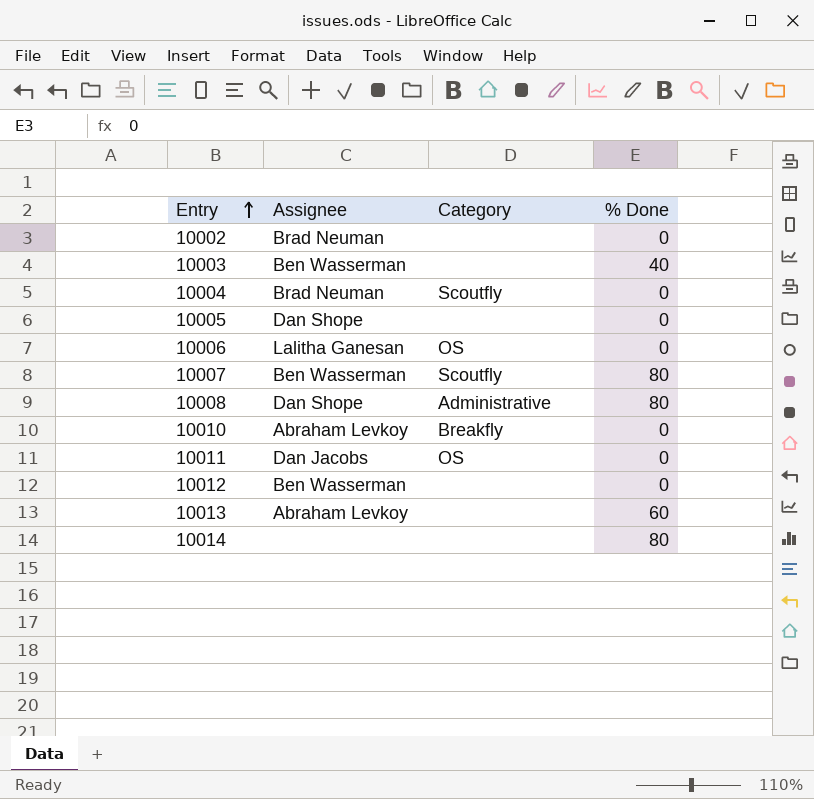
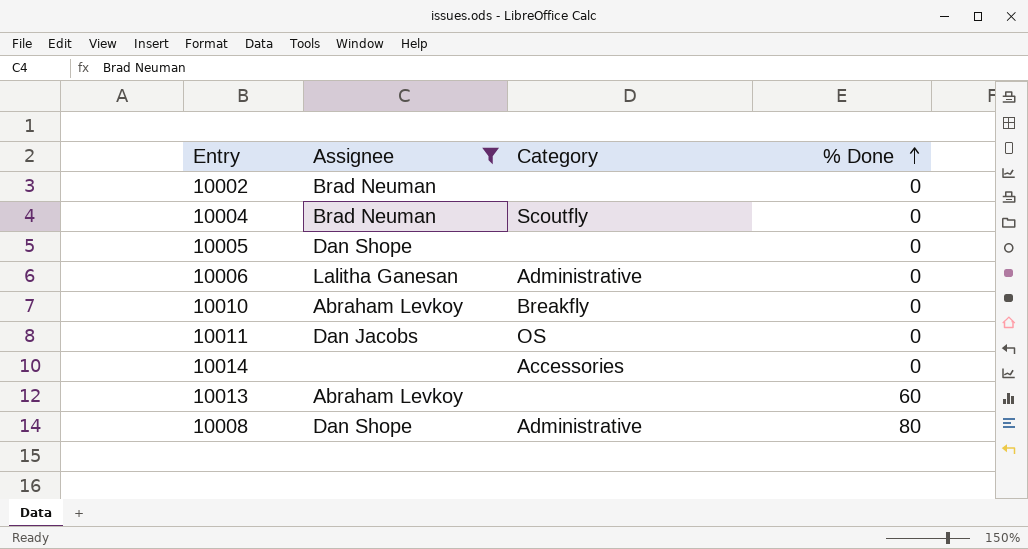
filter: none -> Assignee != Ben Wasserman
row order: Entry ascending -> % Done ascending
10006 | Category: OS -> Administrative
10014 | Category: none -> Accessories
10014 | % Done: 80 -> 0

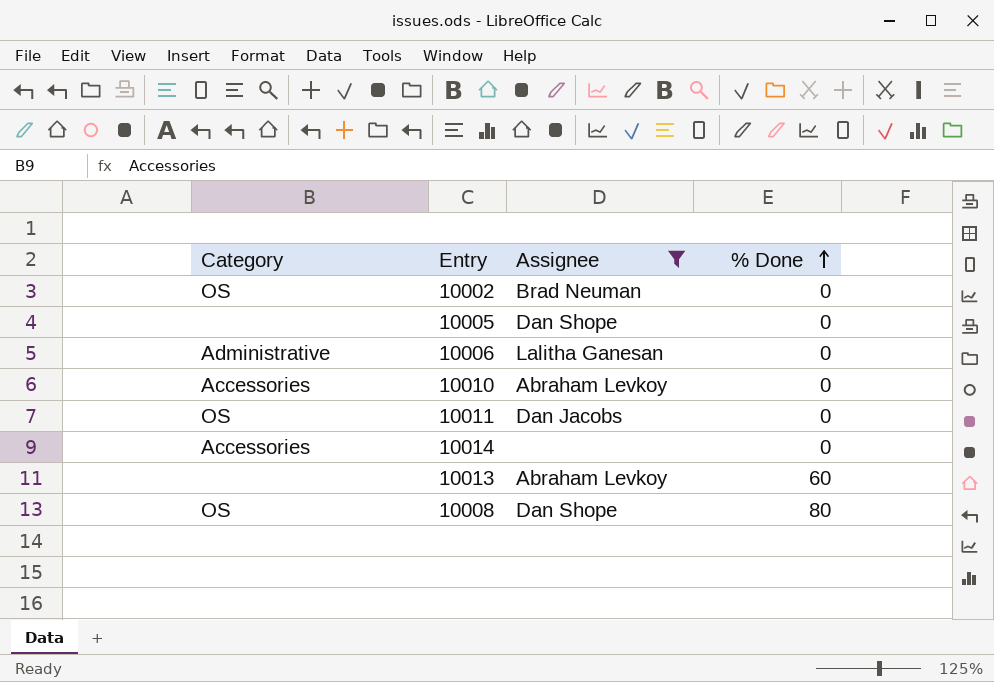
column Category | position: 3 -> 1
row 10004: Brad Neuman | Scoutfly | 0 -> none
10002 | Category: none -> OS
10010 | Category: Breakfly -> Accessories
10008 | Category: Administrative -> OS

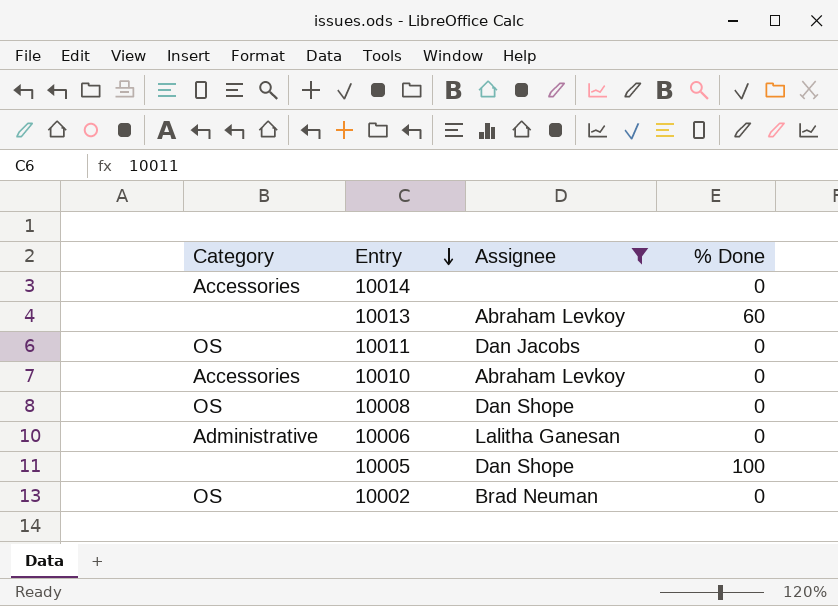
row order: % Done ascending -> Entry descending
10008 | % Done: 80 -> 0
10005 | % Done: 0 -> 100

